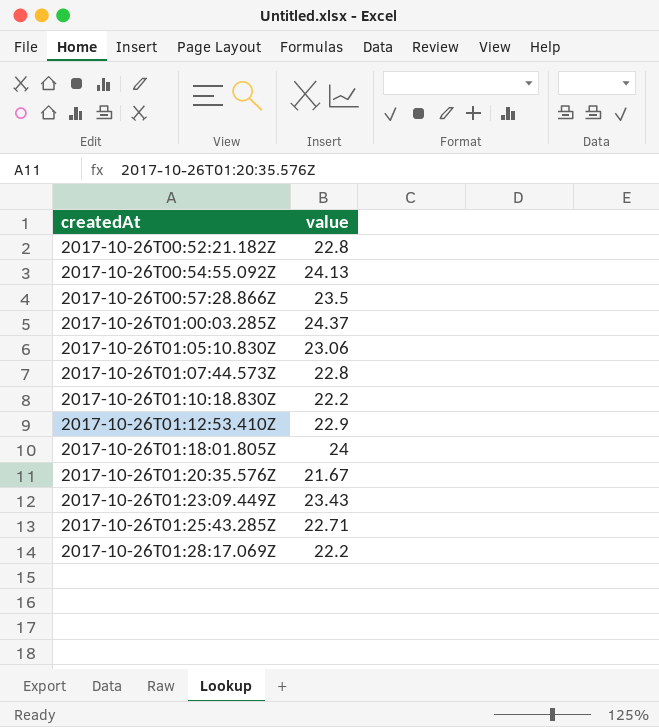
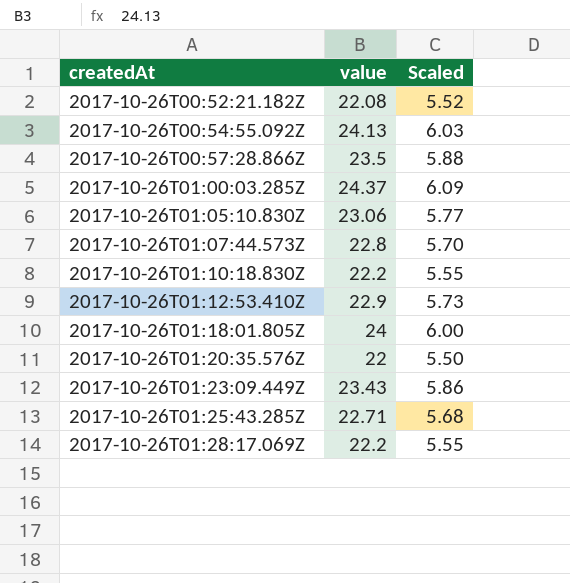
column Scaled | formula: none -> [value] * 0.25
2017-10-26T00:52:21.182Z | value: 22.8 -> 22.08
2017-10-26T01:20:35.576Z | value: 21.67 -> 22

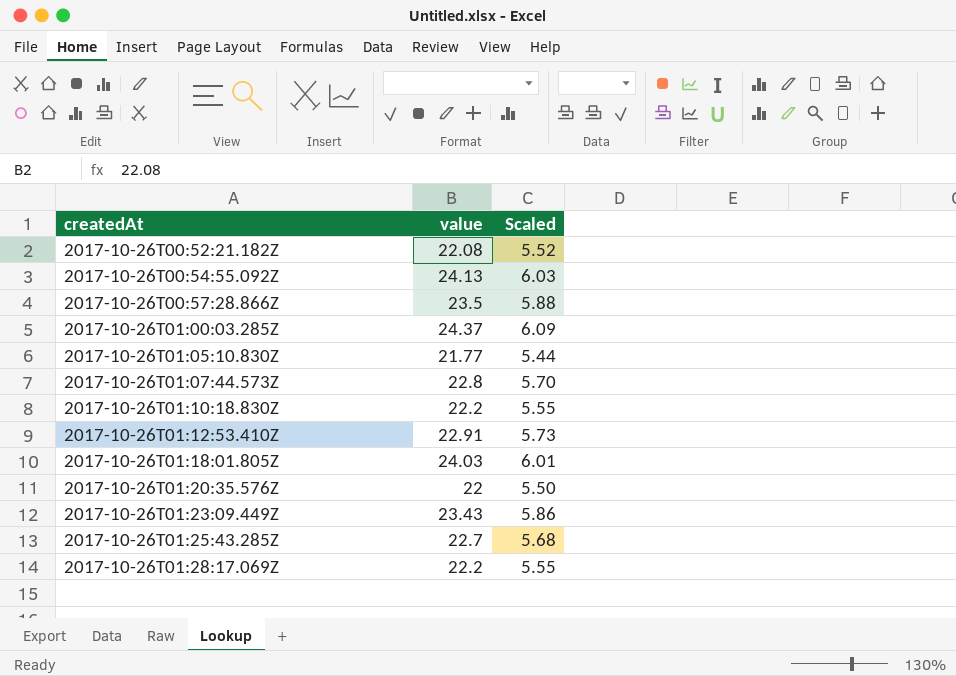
2017-10-26T01:05:10.830Z | value: 23.06 -> 21.77
2017-10-26T01:05:10.830Z | Scaled: 5.77 -> 5.44
2017-10-26T01:12:53.410Z | value: 22.9 -> 22.91
2017-10-26T01:18:01.805Z | value: 24 -> 24.03
2017-10-26T01:18:01.805Z | Scaled: 6.00 -> 6.01
2017-10-26T01:25:43.285Z | value: 22.71 -> 22.7

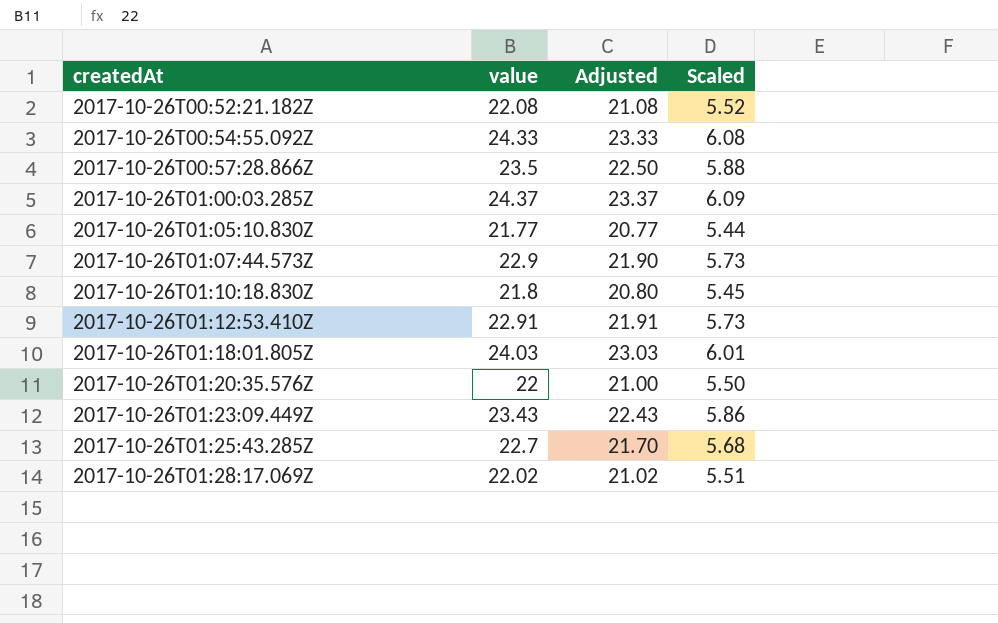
column Adjusted | formula: none -> [value] - 1
2017-10-26T00:54:55.092Z | value: 24.13 -> 24.33
2017-10-26T00:54:55.092Z | Scaled: 6.03 -> 6.08
2017-10-26T01:07:44.573Z | value: 22.8 -> 22.9
2017-10-26T01:07:44.573Z | Scaled: 5.70 -> 5.73
2017-10-26T01:10:18.830Z | value: 22.2 -> 21.8
2017-10-26T01:10:18.830Z | Scaled: 5.55 -> 5.45
2017-10-26T01:28:17.069Z | value: 22.2 -> 22.02
2017-10-26T01:28:17.069Z | Scaled: 5.55 -> 5.51

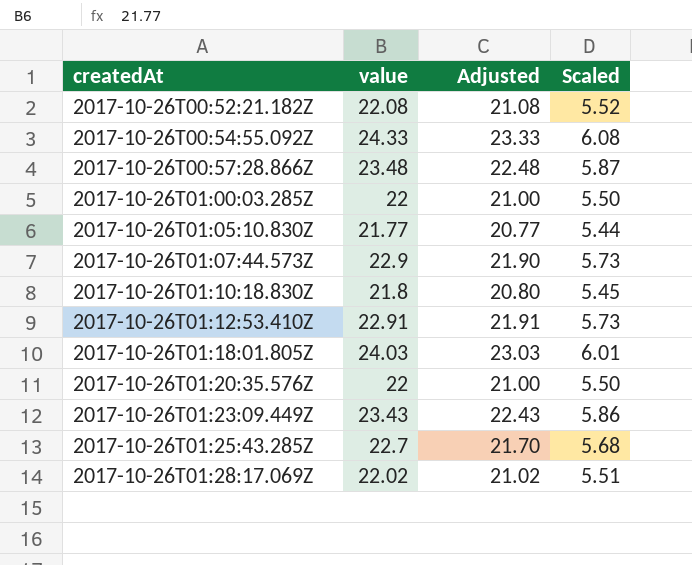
2017-10-26T00:57:28.866Z | value: 23.5 -> 23.48
2017-10-26T00:57:28.866Z | Adjusted: 22.50 -> 22.48
2017-10-26T00:57:28.866Z | Scaled: 5.88 -> 5.87
2017-10-26T01:00:03.285Z | value: 24.37 -> 22
2017-10-26T01:00:03.285Z | Adjusted: 23.37 -> 21.00
2017-10-26T01:00:03.285Z | Scaled: 6.09 -> 5.50

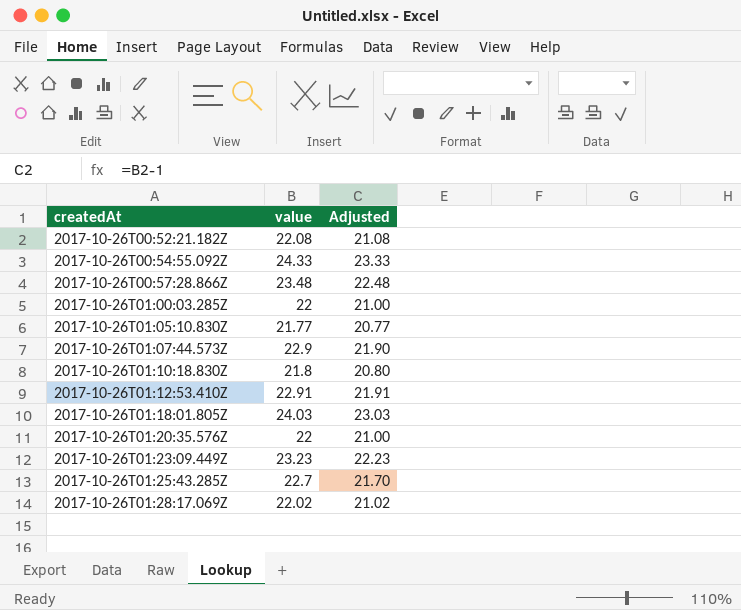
column Scaled | formula: [value] * 0.25 -> none
2017-10-26T01:23:09.449Z | value: 23.43 -> 23.23
2017-10-26T01:23:09.449Z | Adjusted: 22.43 -> 22.23

